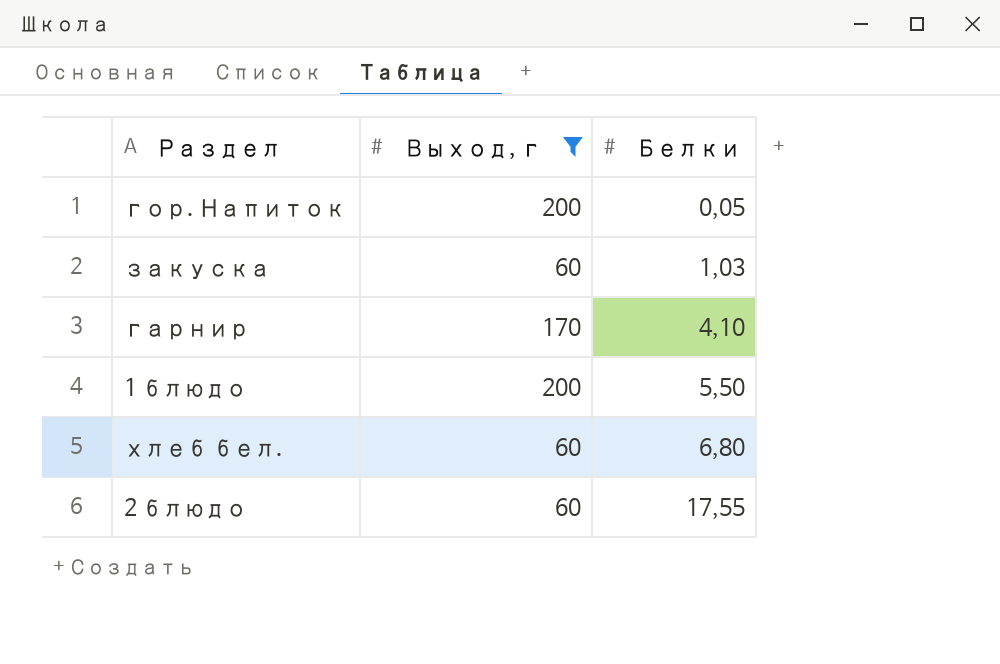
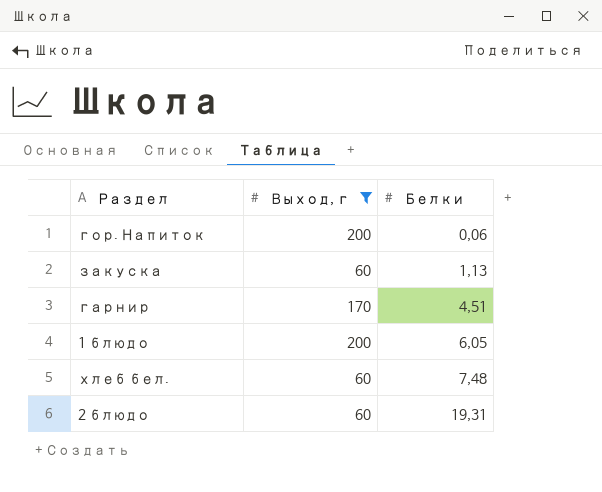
гор. Напиток | Белки: 0,05 -> 0,06
закуска | Белки: 1,03 -> 1,13
гарнир | Белки: 4,10 -> 4,51
1 блюдо | Белки: 5,50 -> 6,05
хлеб бел. | Белки: 6,80 -> 7,48
2 блюдо | Белки: 17,55 -> 19,31

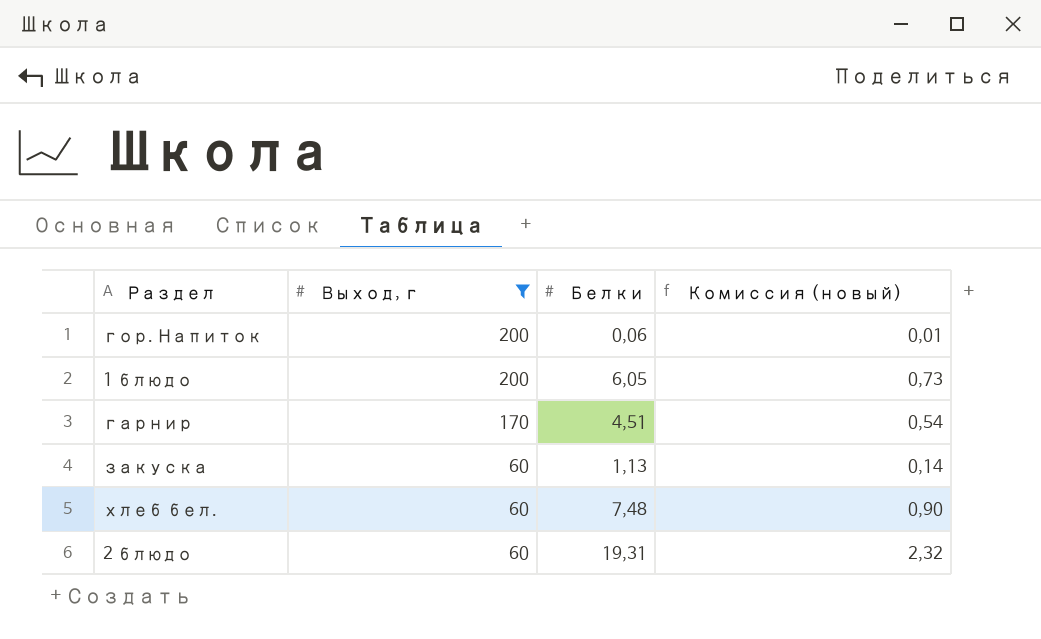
row order: Белки ascending -> Выход, г descending
column Комиссия (новый) | formula: none -> [Белки] * 0,12

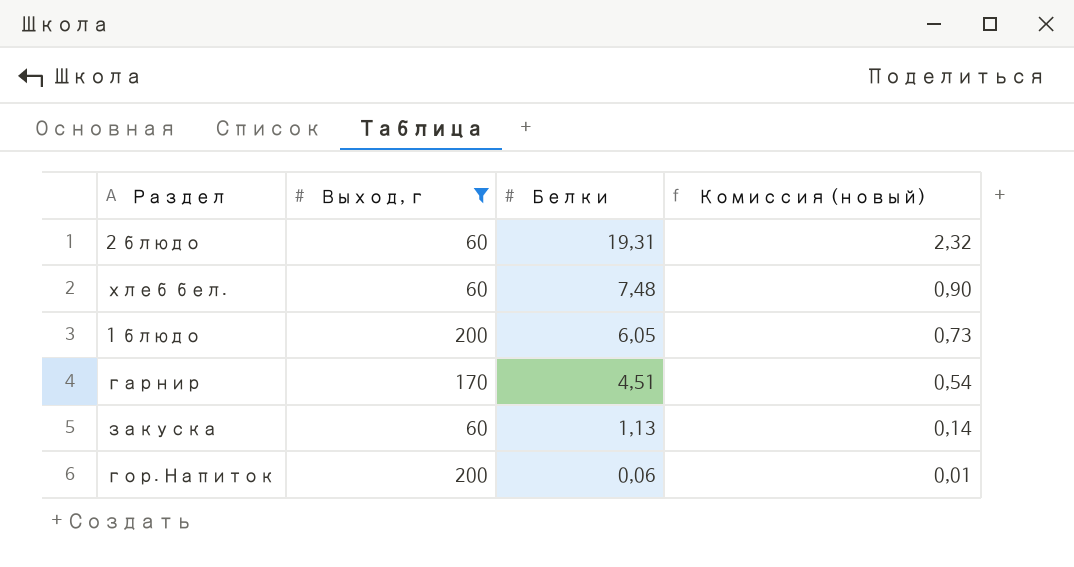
row order: Выход, г descending -> Белки descending

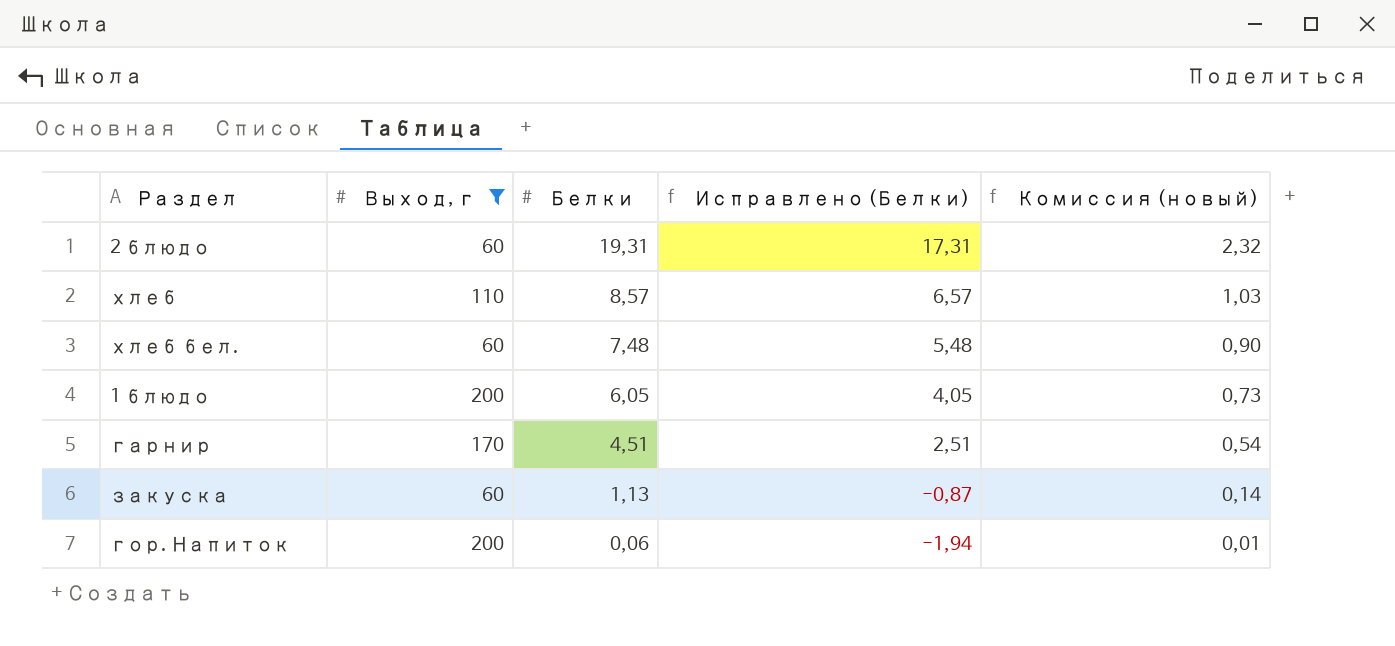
column Исправлено (Белки) | formula: none -> [Белки] - 2
row хлеб: none -> 110 | 8,57 | 6,57 | 1,03

